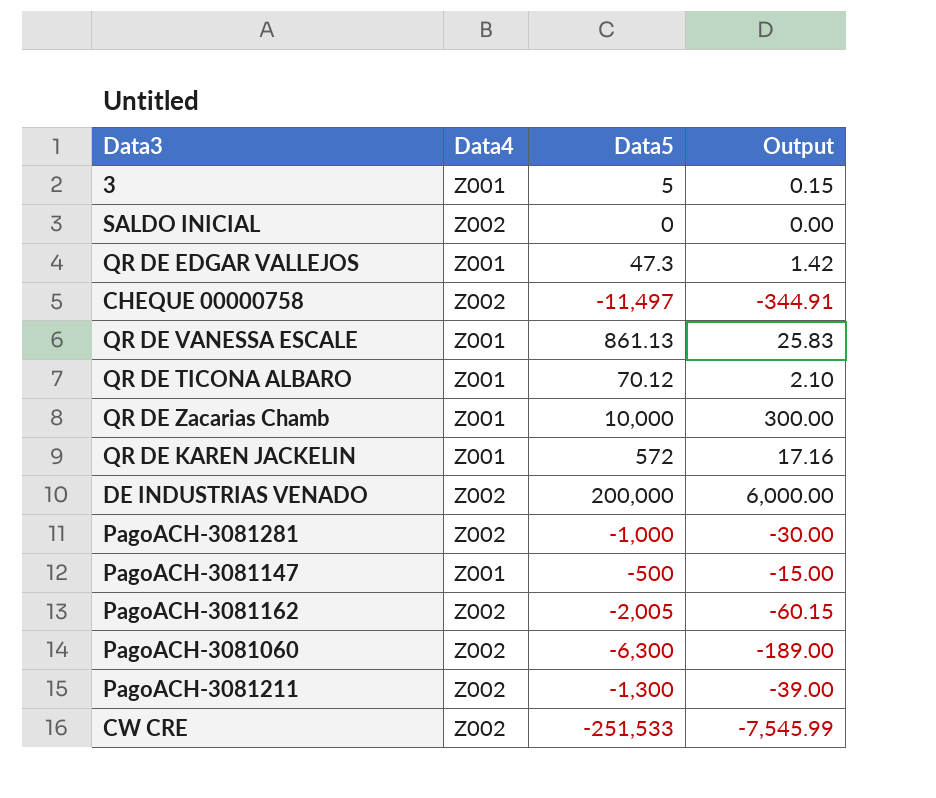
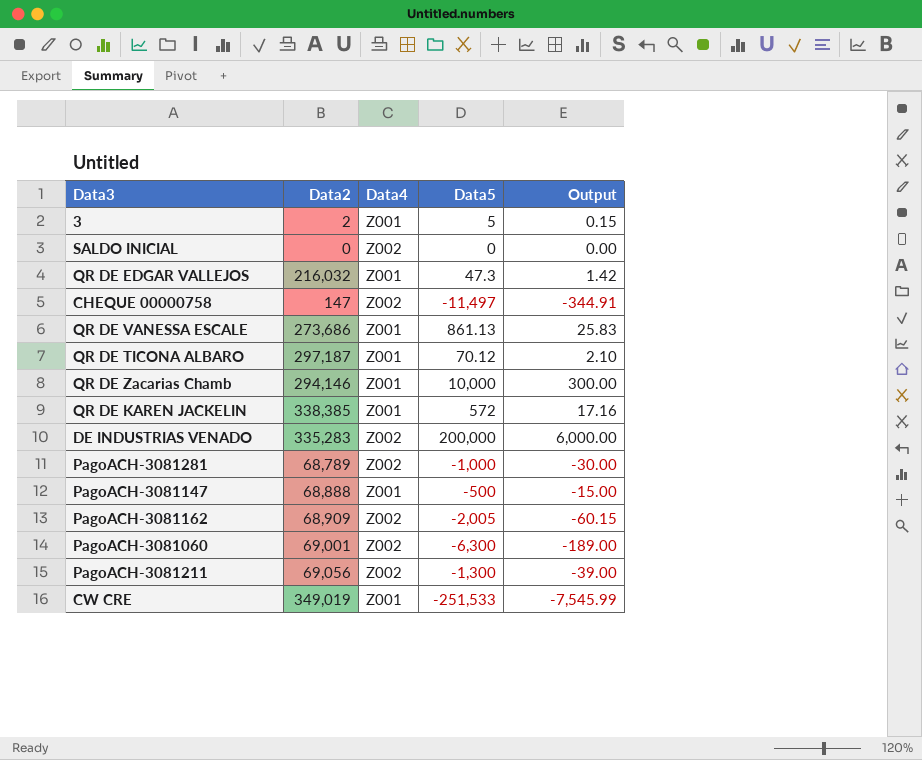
column Data2 | position: none -> 2
CW CRE | Data4: Z002 -> Z001

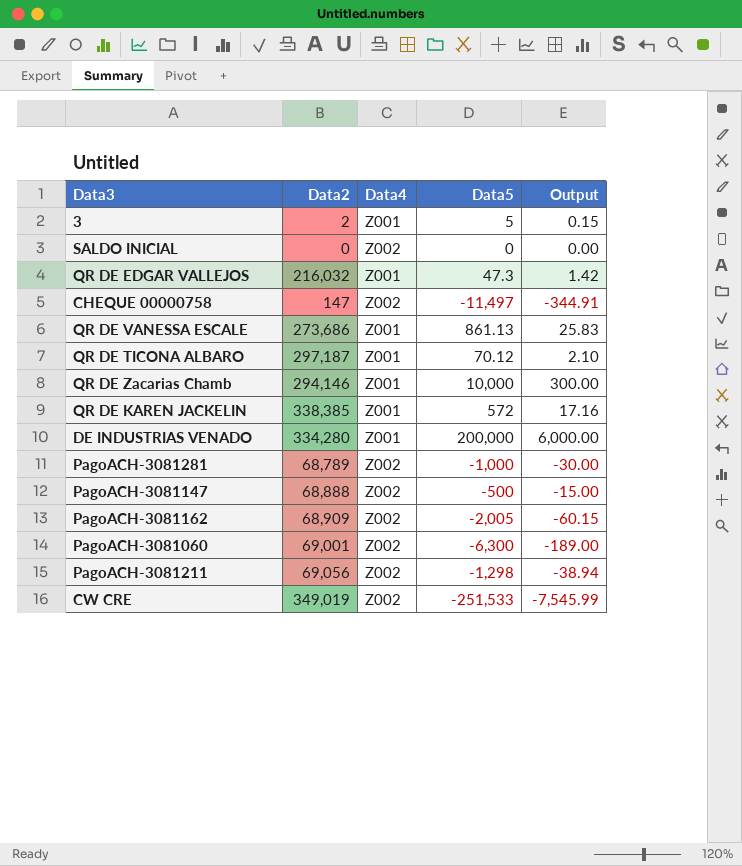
DE INDUSTRIAS VENADO | Data2: 335,283 -> 334,280
DE INDUSTRIAS VENADO | Data4: Z002 -> Z001
PagoACH-3081147 | Data4: Z001 -> Z002
PagoACH-3081211 | Data5: -1,300 -> -1,298
PagoACH-3081211 | Output: -39.00 -> -38.94
CW CRE | Data4: Z001 -> Z002

